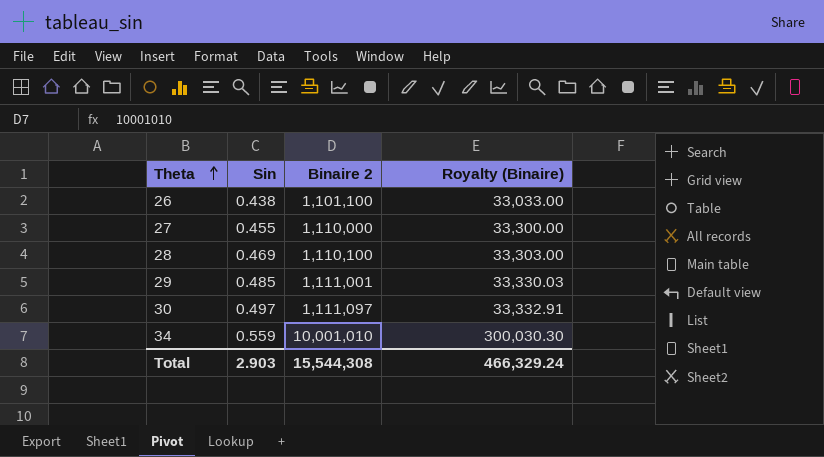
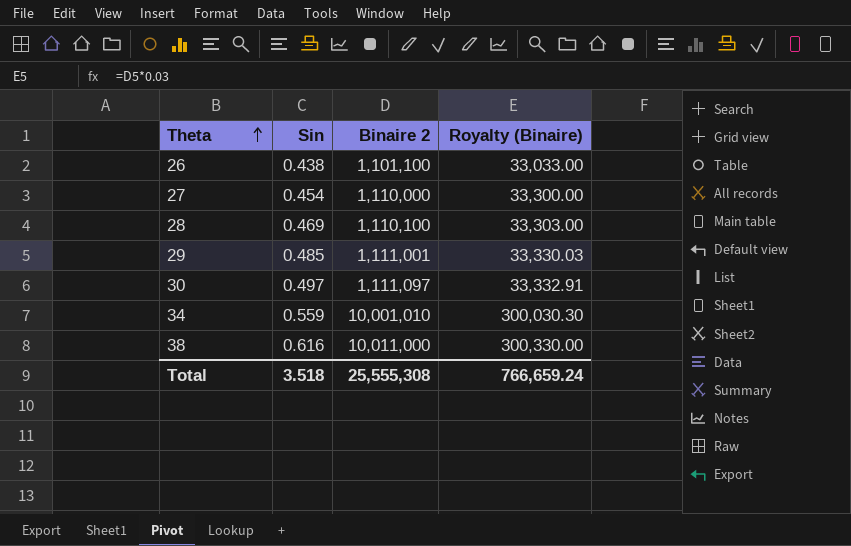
27 | Sin: 0.455 -> 0.454
row 38: none -> 0.616 | 10,011,000 | 300,330.00
Total | Sin: 2.903 -> 3.518
Total | Binaire 2: 15,544,308 -> 25,555,308
Total | Royalty (Binaire): 466,329.24 -> 766,659.24

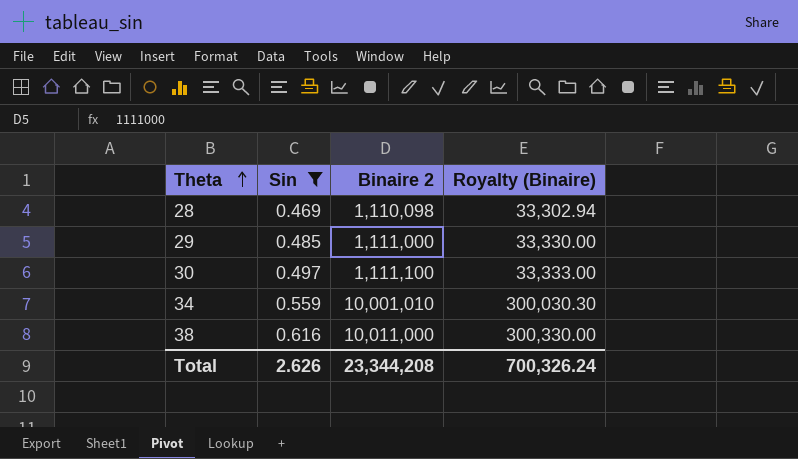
filter: none -> Sin >= 0.469
28 | Binaire 2: 1,110,100 -> 1,110,098
28 | Royalty (Binaire): 33,303.00 -> 33,302.94
29 | Binaire 2: 1,111,001 -> 1,111,000
29 | Royalty (Binaire): 33,330.03 -> 33,330.00
30 | Binaire 2: 1,111,097 -> 1,111,100
30 | Royalty (Binaire): 33,332.91 -> 33,333.00
Total | Sin: 3.518 -> 2.626
Total | Binaire 2: 25,555,308 -> 23,344,208
Total | Royalty (Binaire): 766,659.24 -> 700,326.24

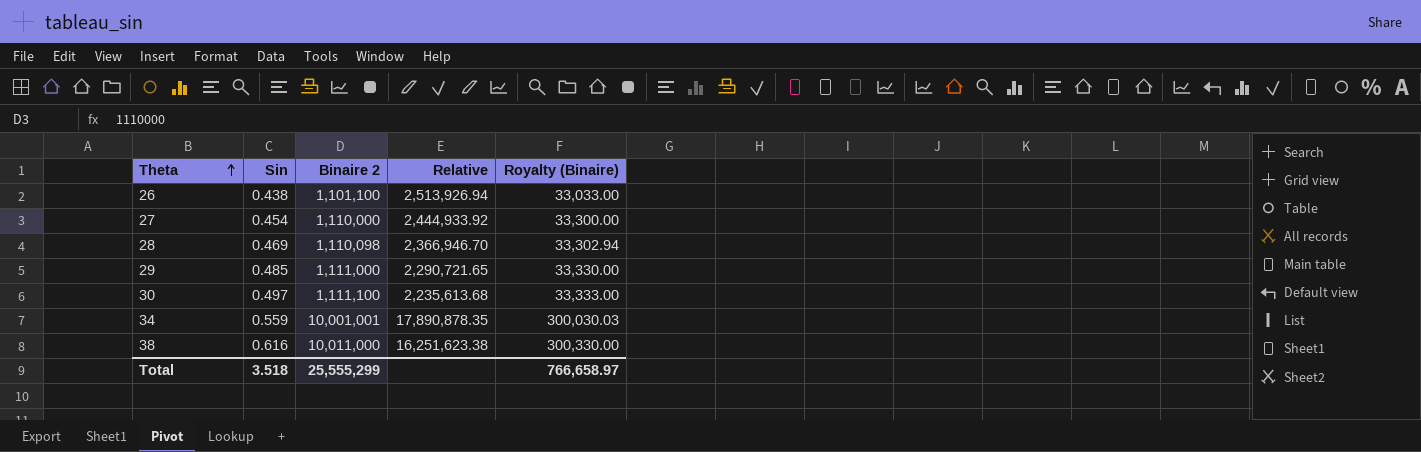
filter: Sin >= 0.469 -> none
column Relative | formula: none -> [Binaire 2] / [Sin]
34 | Binaire 2: 10,001,010 -> 10,001,001
34 | Royalty (Binaire): 300,030.30 -> 300,030.03
Total | Sin: 2.626 -> 3.518
Total | Binaire 2: 23,344,208 -> 25,555,299
Total | Royalty (Binaire): 700,326.24 -> 766,658.97

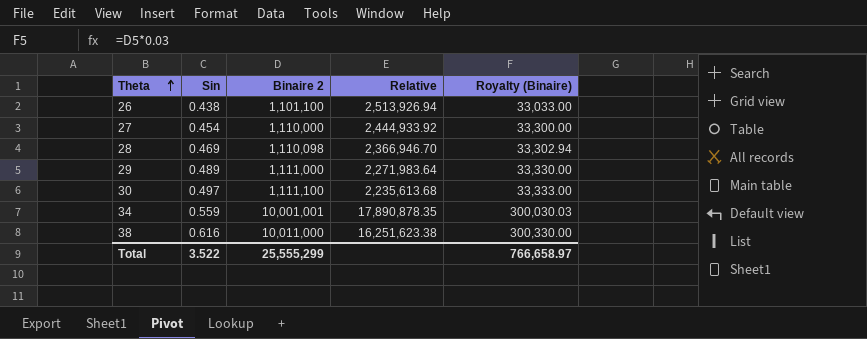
29 | Sin: 0.485 -> 0.489
29 | Relative: 2,290,721.65 -> 2,271,983.64
Total | Sin: 3.518 -> 3.522

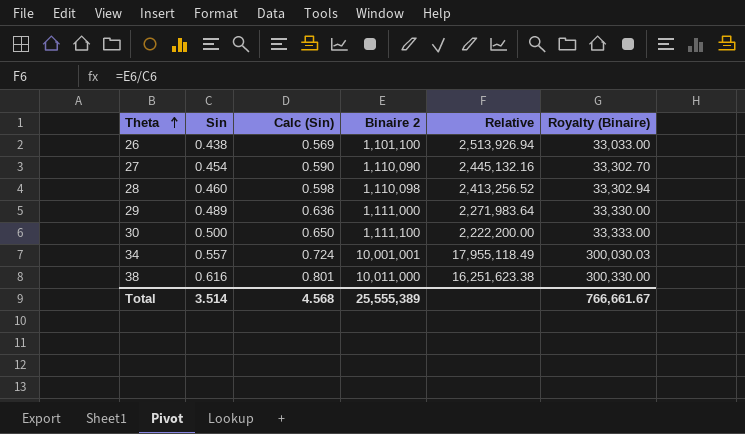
column Calc (Sin) | formula: none -> [Sin] * 1.3
27 | Binaire 2: 1,110,000 -> 1,110,090
27 | Relative: 2,444,933.92 -> 2,445,132.16
27 | Royalty (Binaire): 33,300.00 -> 33,302.70
28 | Sin: 0.469 -> 0.460
28 | Relative: 2,366,946.70 -> 2,413,256.52
30 | Sin: 0.497 -> 0.500
30 | Relative: 2,235,613.68 -> 2,222,200.00
34 | Sin: 0.559 -> 0.557
34 | Relative: 17,890,878.35 -> 17,955,118.49
Total | Sin: 3.522 -> 3.514
Total | Binaire 2: 25,555,299 -> 25,555,389
Total | Royalty (Binaire): 766,658.97 -> 766,661.67

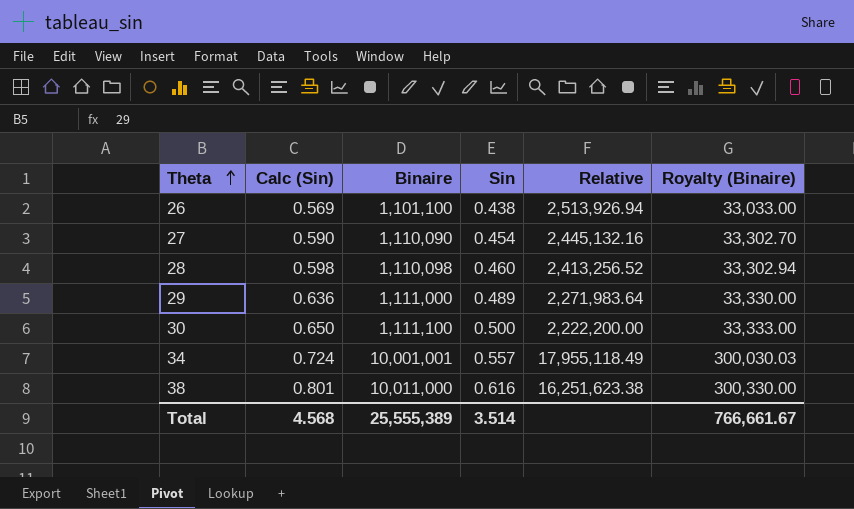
column name: Binaire 2 -> Binaire
column Sin | position: 2 -> 4

